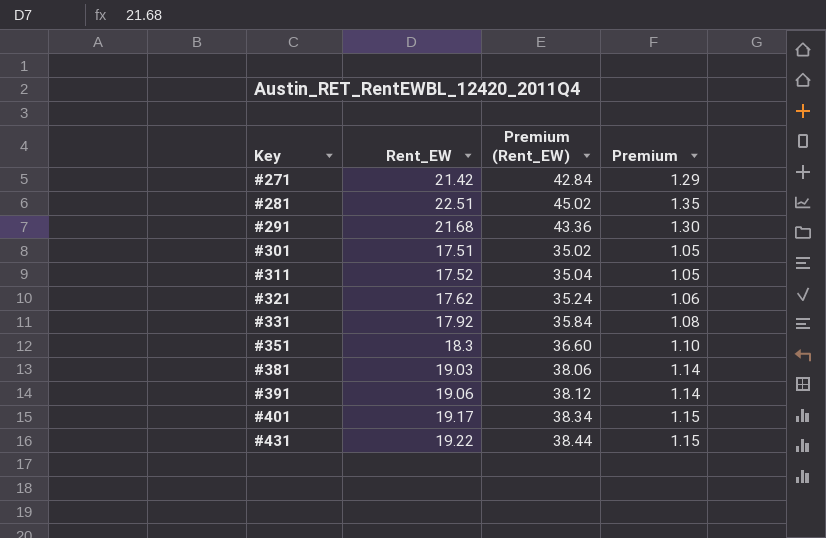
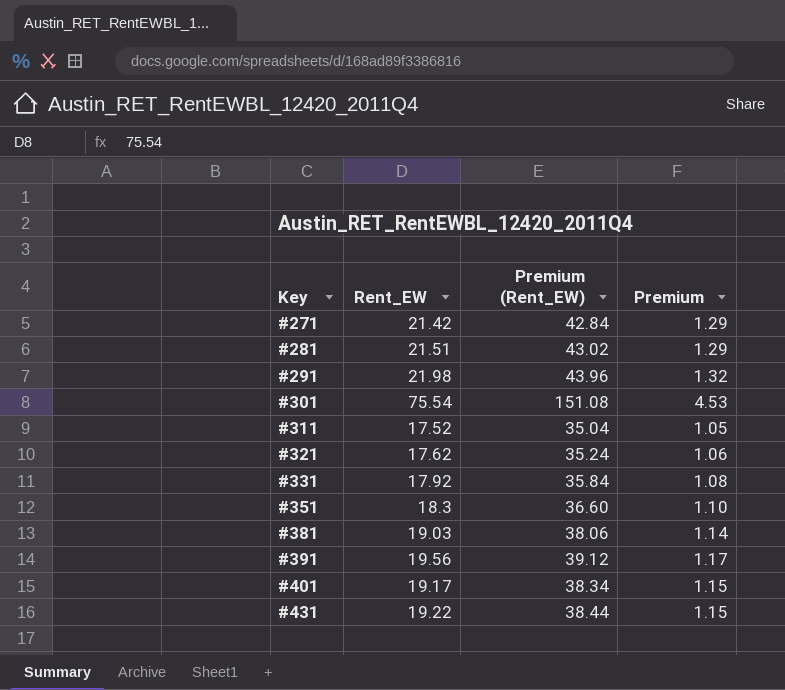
#281 | Rent_EW: 22.51 -> 21.51
#281 | Premium (Rent_EW): 45.02 -> 43.02
#281 | Premium: 1.35 -> 1.29
#291 | Rent_EW: 21.68 -> 21.98
#291 | Premium (Rent_EW): 43.36 -> 43.96
#291 | Premium: 1.30 -> 1.32
#301 | Rent_EW: 17.51 -> 75.54
#301 | Premium (Rent_EW): 35.02 -> 151.08
#301 | Premium: 1.05 -> 4.53
#391 | Rent_EW: 19.06 -> 19.56
#391 | Premium (Rent_EW): 38.12 -> 39.12
#391 | Premium: 1.14 -> 1.17

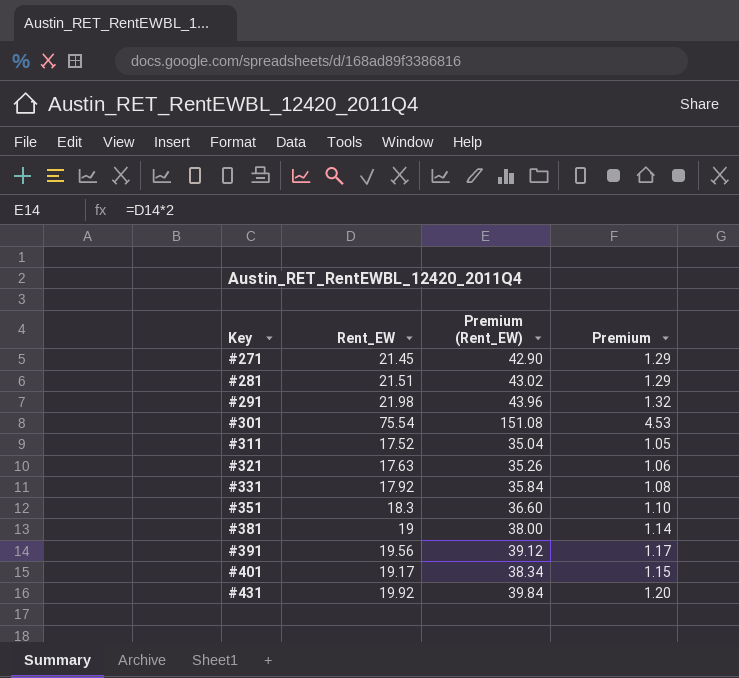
#271 | Rent_EW: 21.42 -> 21.45
#271 | Premium (Rent_EW): 42.84 -> 42.90
#321 | Rent_EW: 17.62 -> 17.63
#321 | Premium (Rent_EW): 35.24 -> 35.26
#381 | Rent_EW: 19.03 -> 19
#381 | Premium (Rent_EW): 38.06 -> 38.00
#431 | Rent_EW: 19.22 -> 19.92
#431 | Premium (Rent_EW): 38.44 -> 39.84
#431 | Premium: 1.15 -> 1.20

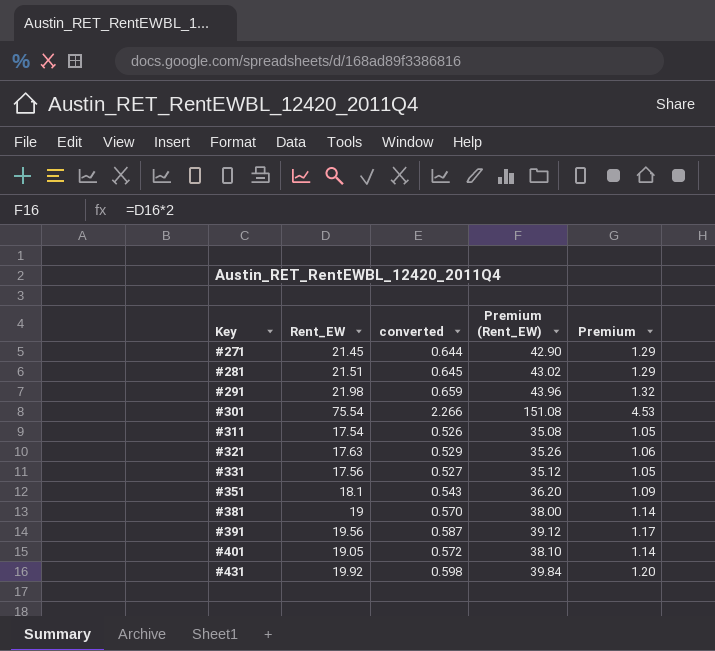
column converted | formula: none -> [Rent_EW] * 0.03
#311 | Rent_EW: 17.52 -> 17.54
#311 | Premium (Rent_EW): 35.04 -> 35.08
#331 | Rent_EW: 17.92 -> 17.56
#331 | Premium (Rent_EW): 35.84 -> 35.12
#331 | Premium: 1.08 -> 1.05
#351 | Rent_EW: 18.3 -> 18.1
#351 | Premium (Rent_EW): 36.60 -> 36.20
#351 | Premium: 1.10 -> 1.09
#401 | Rent_EW: 19.17 -> 19.05
#401 | Premium (Rent_EW): 38.34 -> 38.10
#401 | Premium: 1.15 -> 1.14

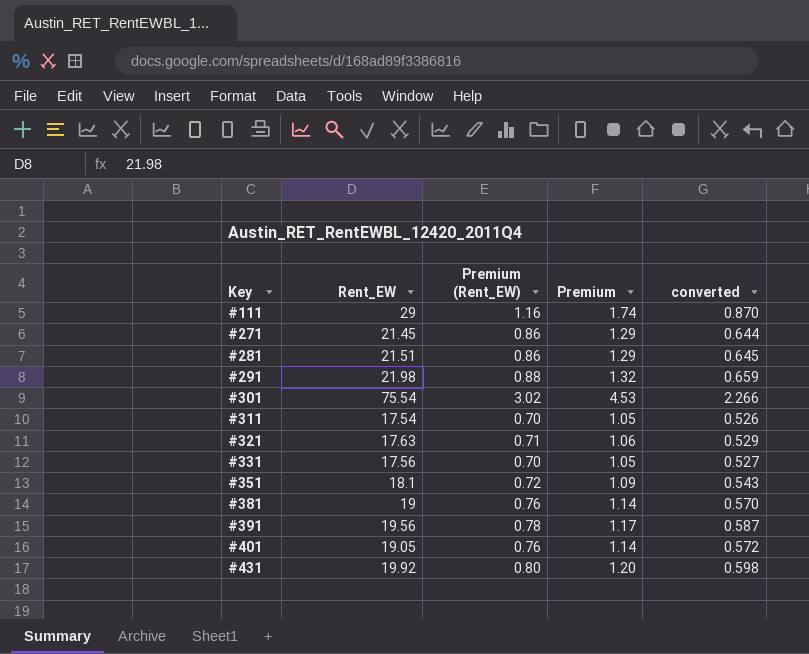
column Premium (Rent_EW) | formula: [Rent_EW] * 2 -> [Rent_EW] * 0.04
column converted | position: 3 -> 5
row #111: none -> 29 | 1.16 | 1.74 | 0.870

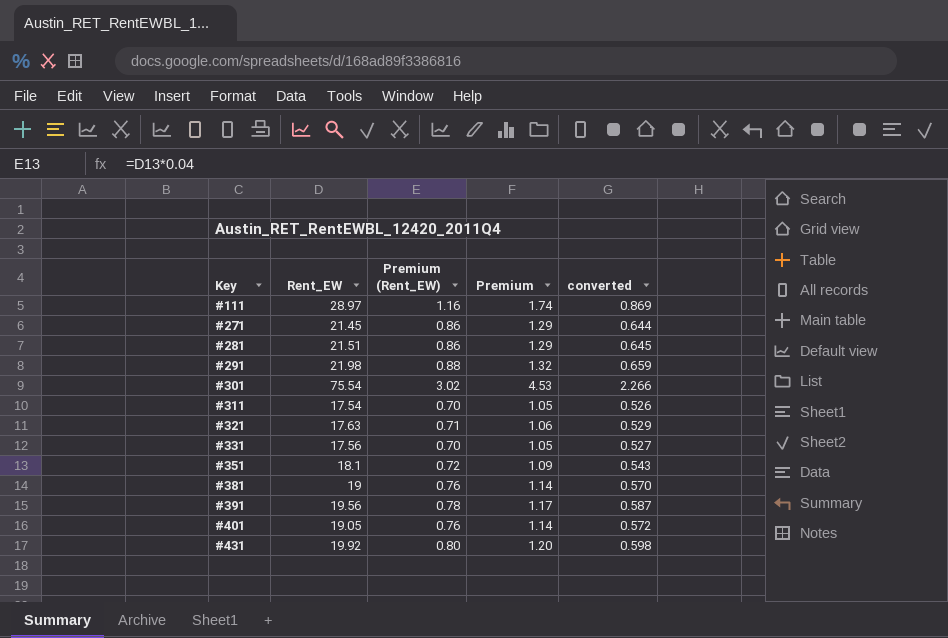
#111 | Rent_EW: 29 -> 28.97
#111 | converted: 0.870 -> 0.869

